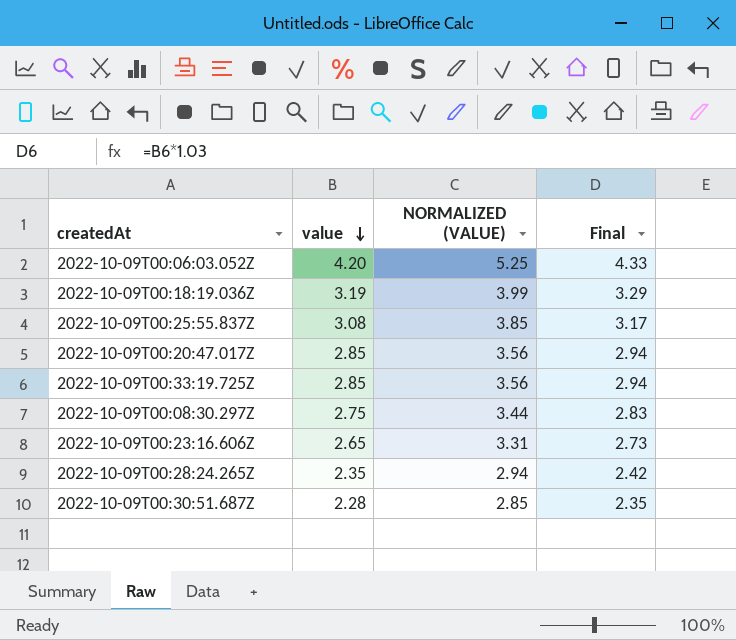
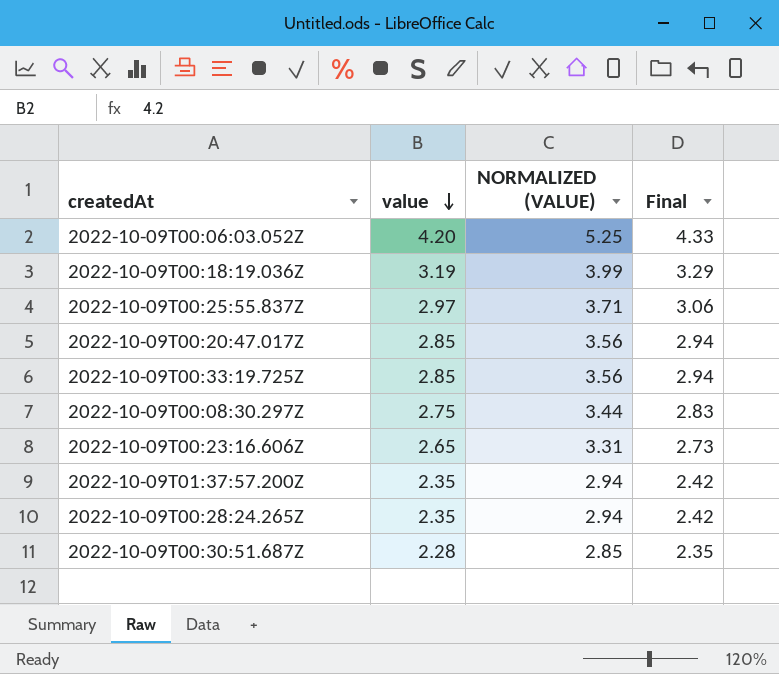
2022-10-09T00:25:55.837Z | value: 3.08 -> 2.97
2022-10-09T00:25:55.837Z | NORMALIZED (VALUE): 3.85 -> 3.71
2022-10-09T00:25:55.837Z | Final: 3.17 -> 3.06
row 2022-10-09T01:37:57.200Z: none -> 2.35 | 2.94 | 2.42

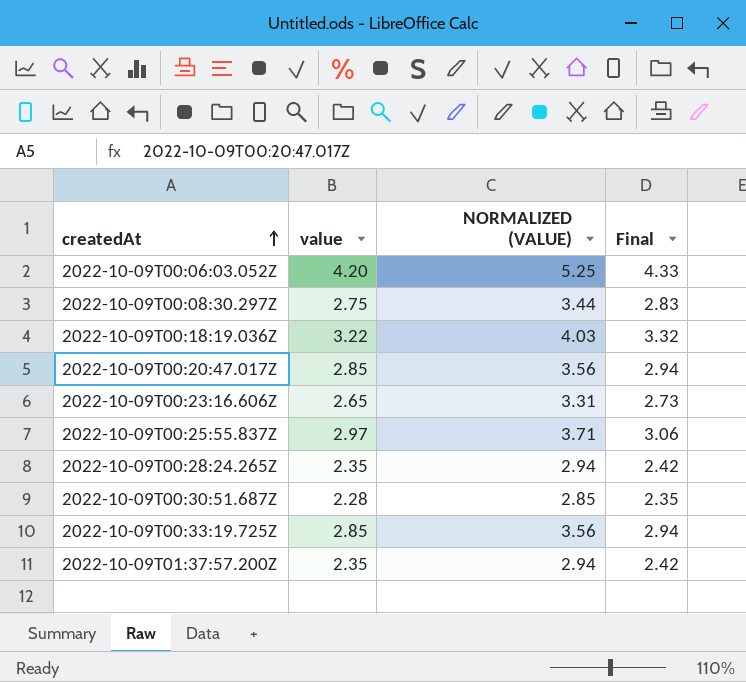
row order: value descending -> createdAt ascending
2022-10-09T00:18:19.036Z | value: 3.19 -> 3.22
2022-10-09T00:18:19.036Z | NORMALIZED (VALUE): 3.99 -> 4.03
2022-10-09T00:18:19.036Z | Final: 3.29 -> 3.32

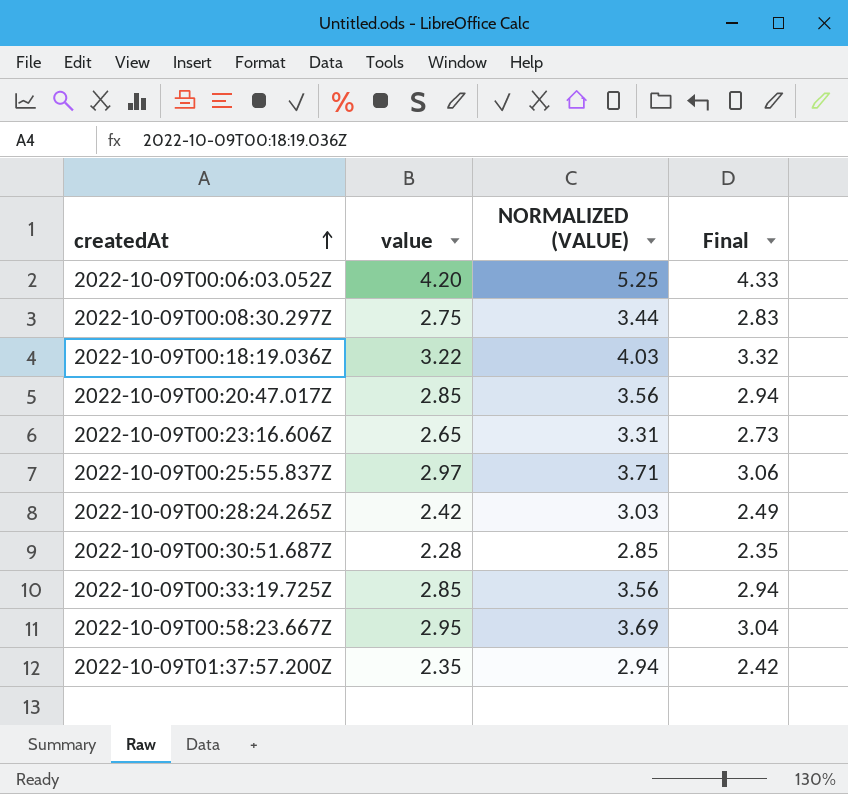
2022-10-09T00:28:24.265Z | value: 2.35 -> 2.42
2022-10-09T00:28:24.265Z | NORMALIZED (VALUE): 2.94 -> 3.03
2022-10-09T00:28:24.265Z | Final: 2.42 -> 2.49
row 2022-10-09T00:58:23.667Z: none -> 2.95 | 3.69 | 3.04

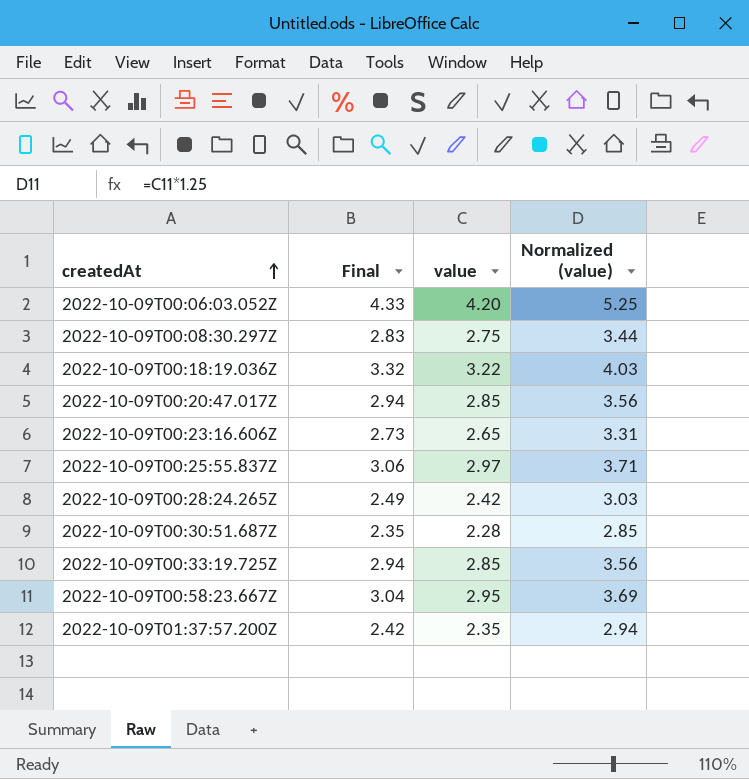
column Final | position: 4 -> 2
column name: NORMALIZED (VALUE) -> Normalized (value)

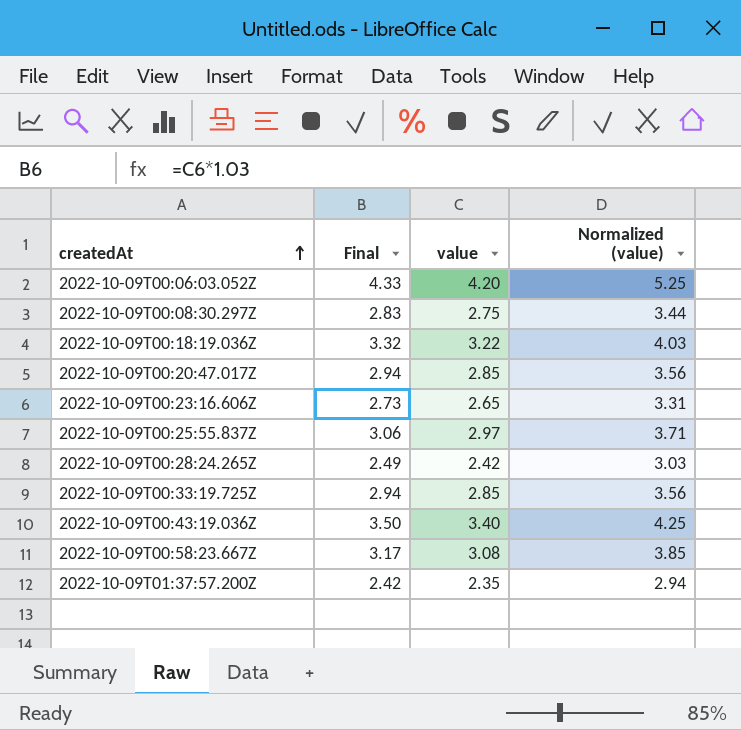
row 2022-10-09T00:30:51.687Z: 2.35 | 2.28 | 2.85 -> none
row 2022-10-09T00:43:19.036Z: none -> 3.50 | 3.40 | 4.25
2022-10-09T00:58:23.667Z | Final: 3.04 -> 3.17
2022-10-09T00:58:23.667Z | value: 2.95 -> 3.08
2022-10-09T00:58:23.667Z | Normalized (value): 3.69 -> 3.85

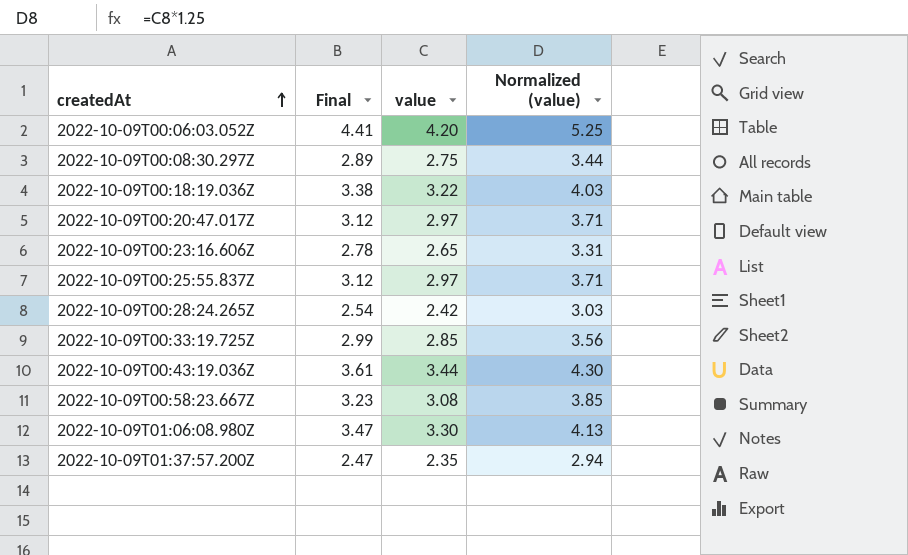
column Final | formula: [value] * 1.03 -> [value] * 1.05
2022-10-09T00:20:47.017Z | value: 2.85 -> 2.97
2022-10-09T00:20:47.017Z | Normalized (value): 3.56 -> 3.71
2022-10-09T00:43:19.036Z | value: 3.40 -> 3.44
2022-10-09T00:43:19.036Z | Normalized (value): 4.25 -> 4.30
row 2022-10-09T01:06:08.980Z: none -> 3.47 | 3.30 | 4.13

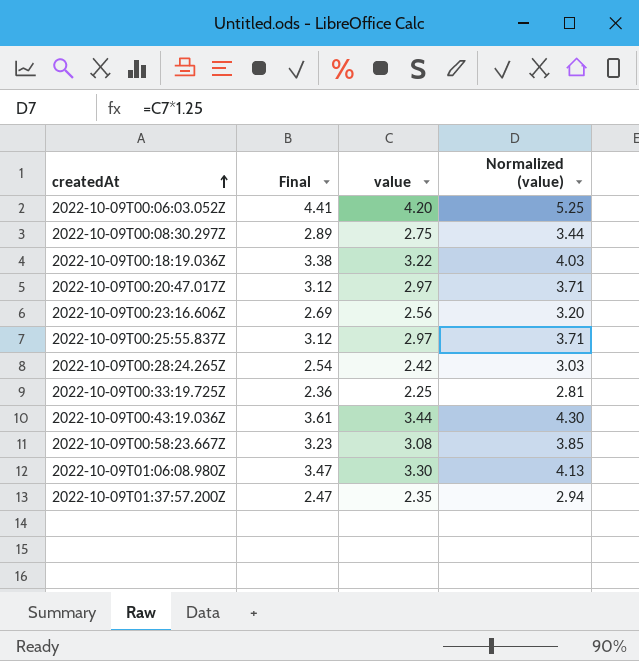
2022-10-09T00:23:16.606Z | Final: 2.78 -> 2.69
2022-10-09T00:23:16.606Z | value: 2.65 -> 2.56
2022-10-09T00:23:16.606Z | Normalized (value): 3.31 -> 3.20
2022-10-09T00:33:19.725Z | Final: 2.99 -> 2.36
2022-10-09T00:33:19.725Z | value: 2.85 -> 2.25
2022-10-09T00:33:19.725Z | Normalized (value): 3.56 -> 2.81

